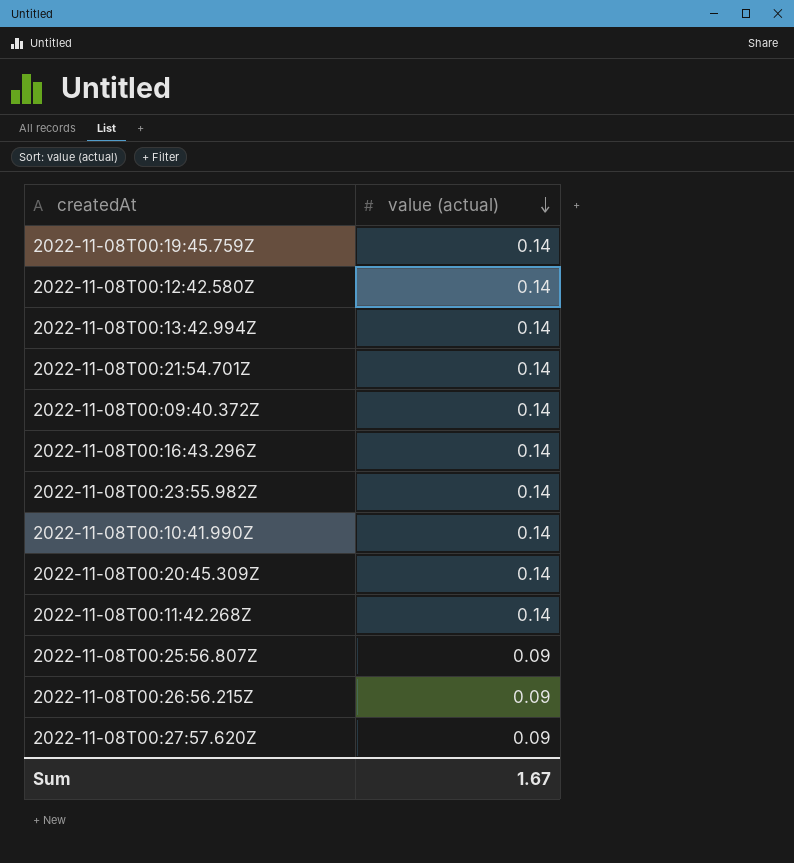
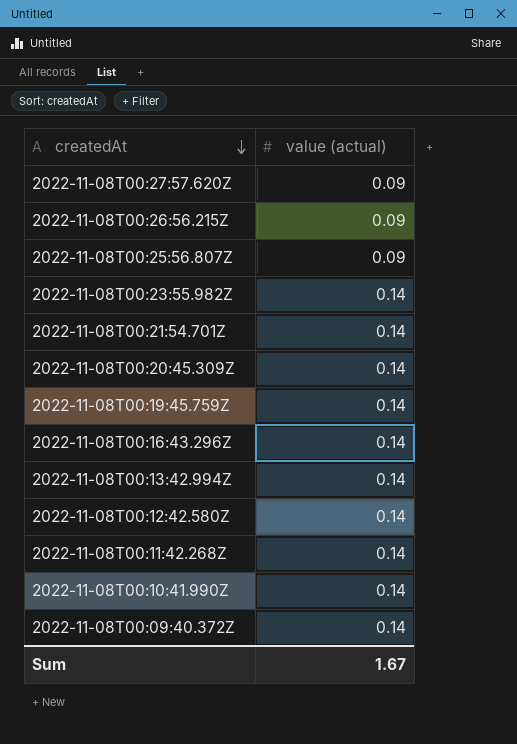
row order: value (actual) descending -> createdAt descending

